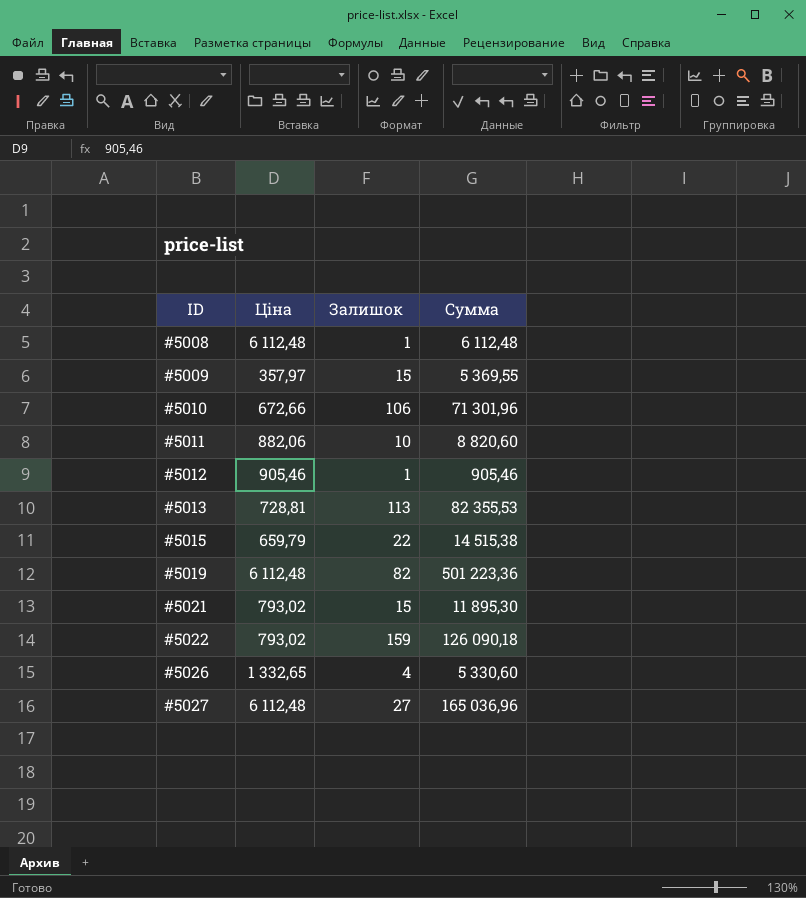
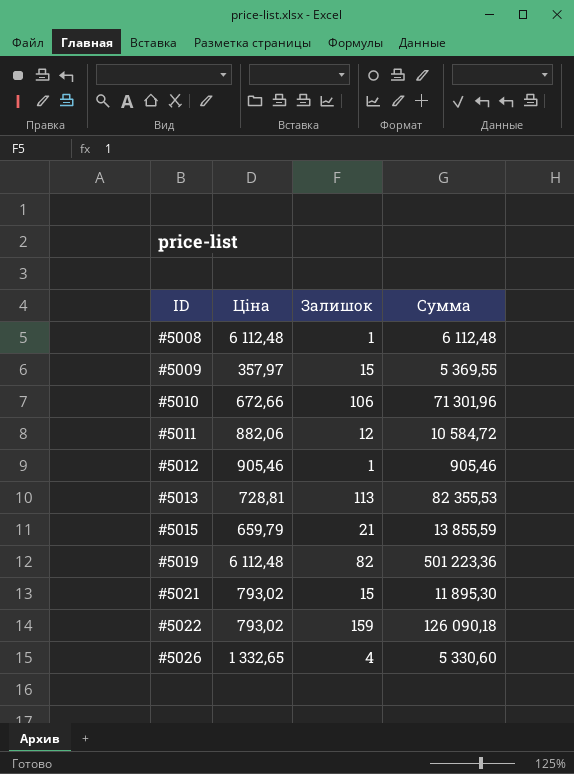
row #5027: 6 112,48 | 27 | 165 036,96 -> none
#5011 | Залишок: 10 -> 12
#5011 | Сумма: 8 820,60 -> 10 584,72
#5015 | Залишок: 22 -> 21
#5015 | Сумма: 14 515,38 -> 13 855,59

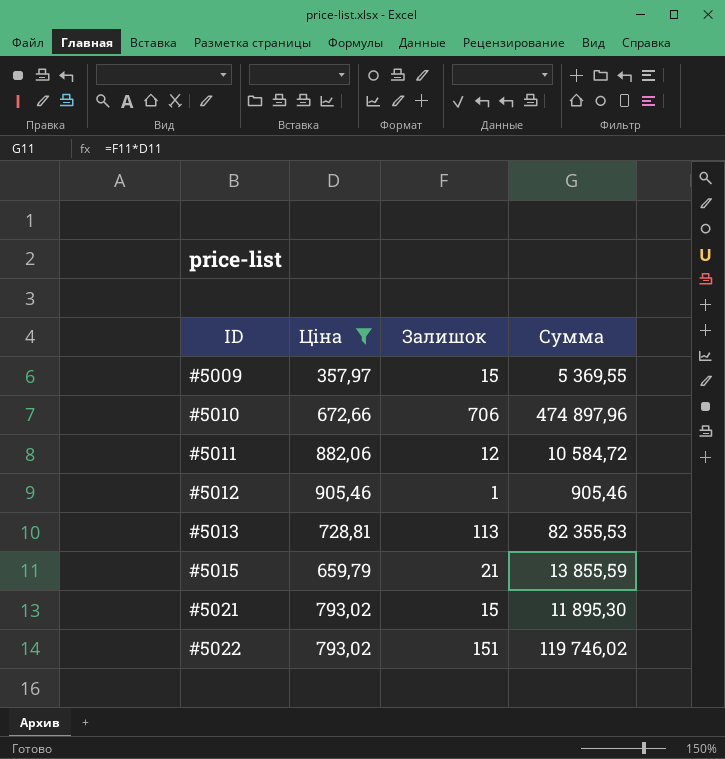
filter: none -> Ціна <= 905,46
#5010 | Залишок: 106 -> 706
#5010 | Сумма: 71 301,96 -> 474 897,96
#5022 | Залишок: 159 -> 151
#5022 | Сумма: 126 090,18 -> 119 746,02

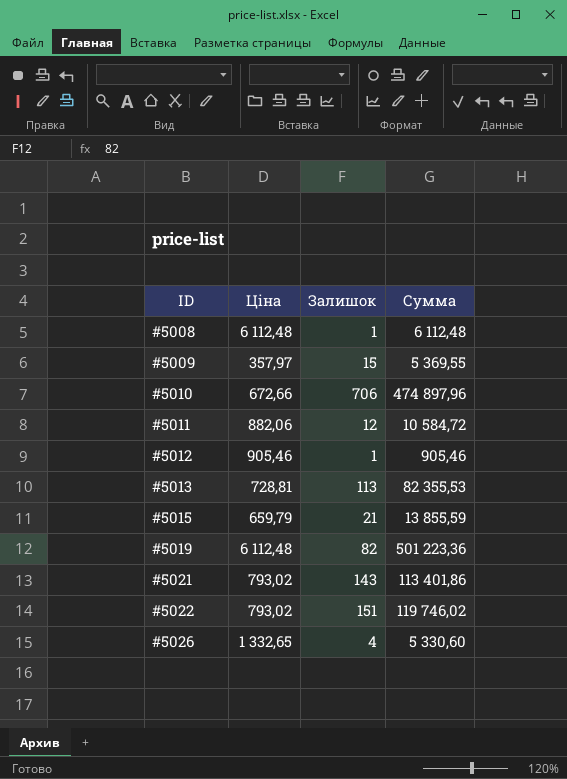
filter: Ціна <= 905,46 -> none
#5021 | Залишок: 15 -> 143
#5021 | Сумма: 11 895,30 -> 113 401,86

